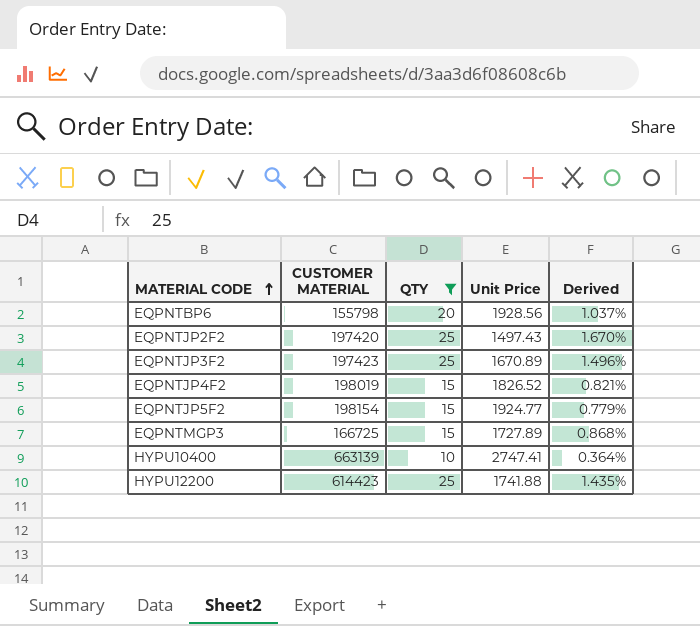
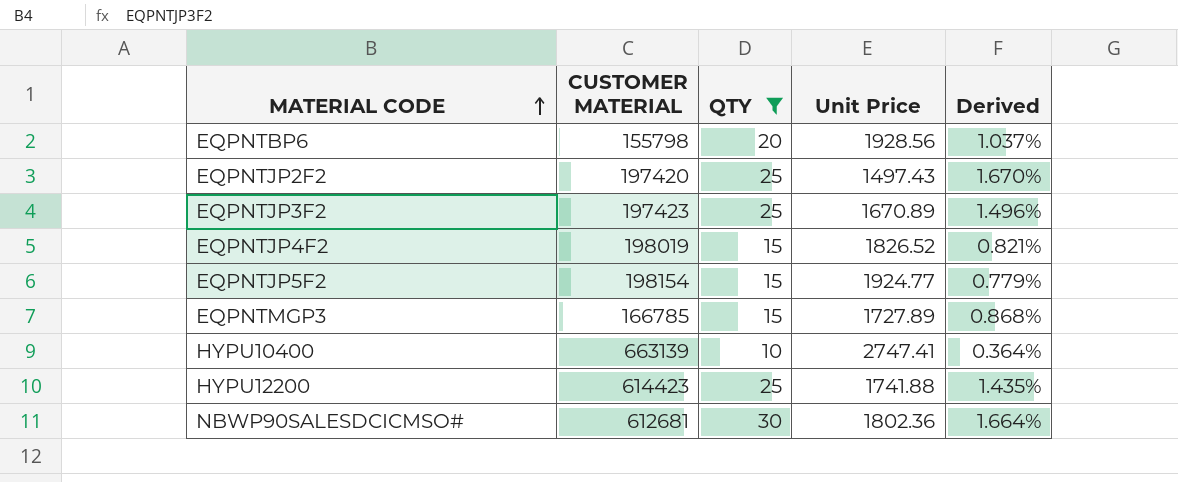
EQPNTMGP3 | CUSTOMER MATERIAL: 166725 -> 166785
row NBWP90SALESDCICMSO#: none -> 612681 | 30 | 1802.36 | 1.664%

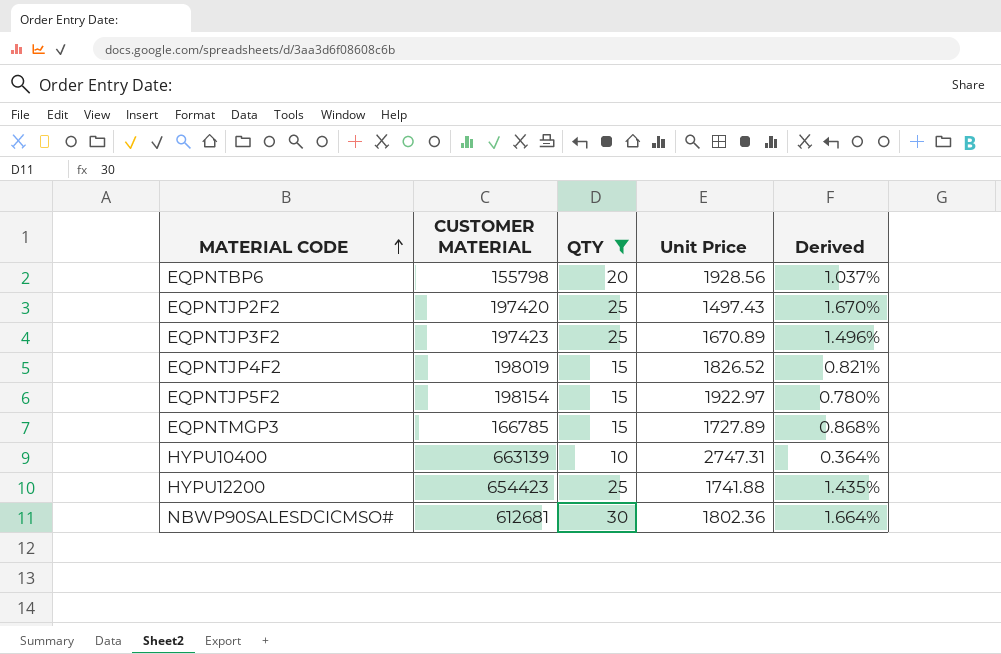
EQPNTJP5F2 | Unit Price: 1924.77 -> 1922.97
EQPNTJP5F2 | Derived: 0.779% -> 0.780%
HYPU10400 | Unit Price: 2747.41 -> 2747.31
HYPU12200 | CUSTOMER MATERIAL: 614423 -> 654423

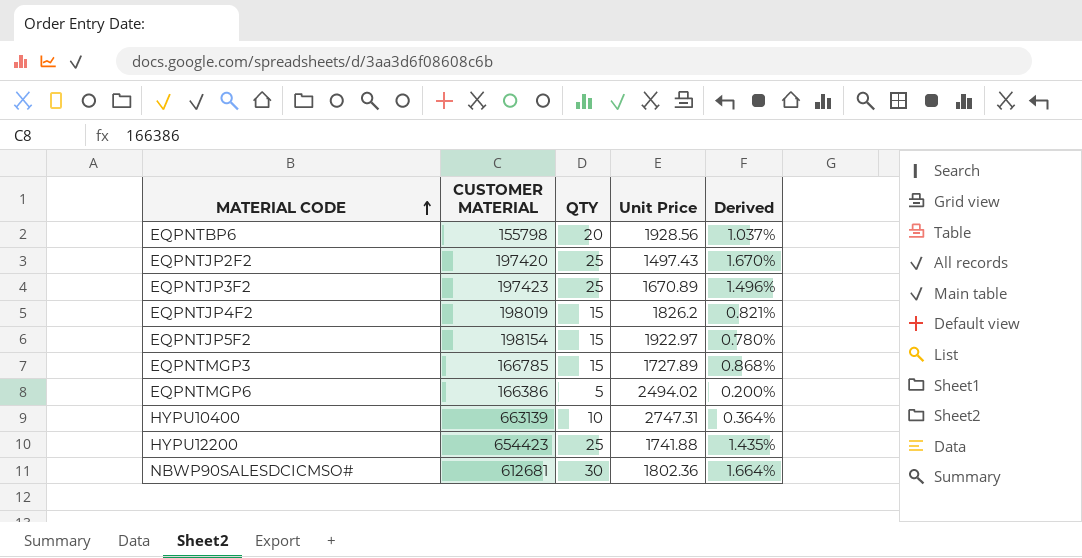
filter: QTY != 5 -> none
EQPNTJP4F2 | Unit Price: 1826.52 -> 1826.2

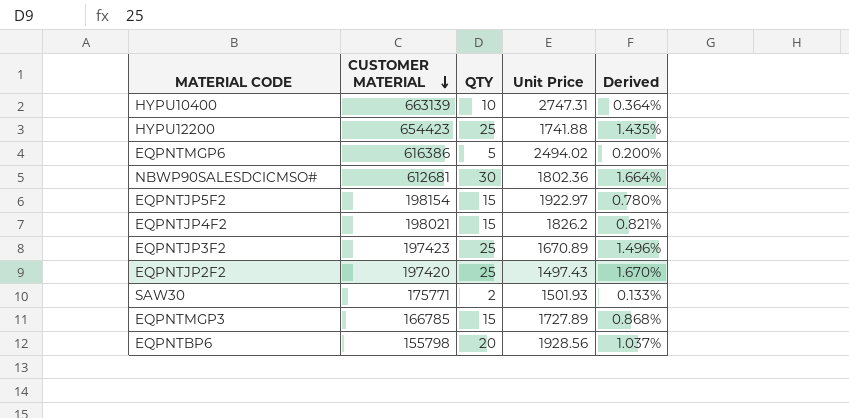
row order: MATERIAL CODE ascending -> CUSTOMER MATERIAL descending
EQPNTMGP6 | CUSTOMER MATERIAL: 166386 -> 616386
EQPNTJP4F2 | CUSTOMER MATERIAL: 198019 -> 198021
row SAW30: none -> 175771 | 2 | 1501.93 | 0.133%

